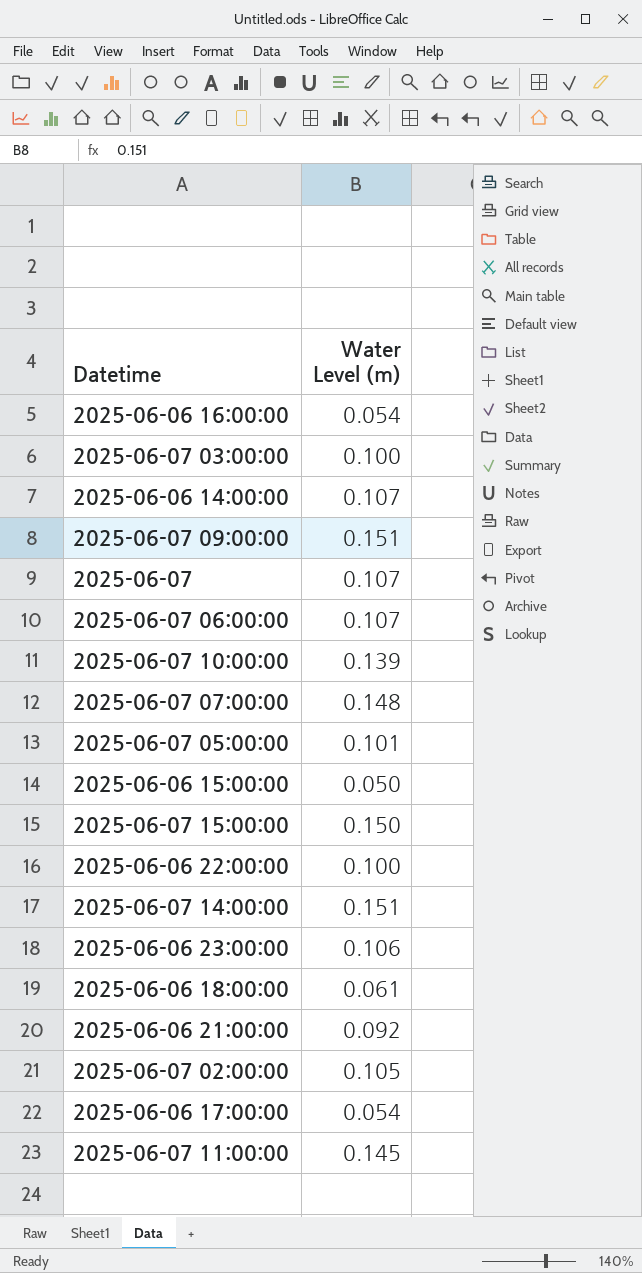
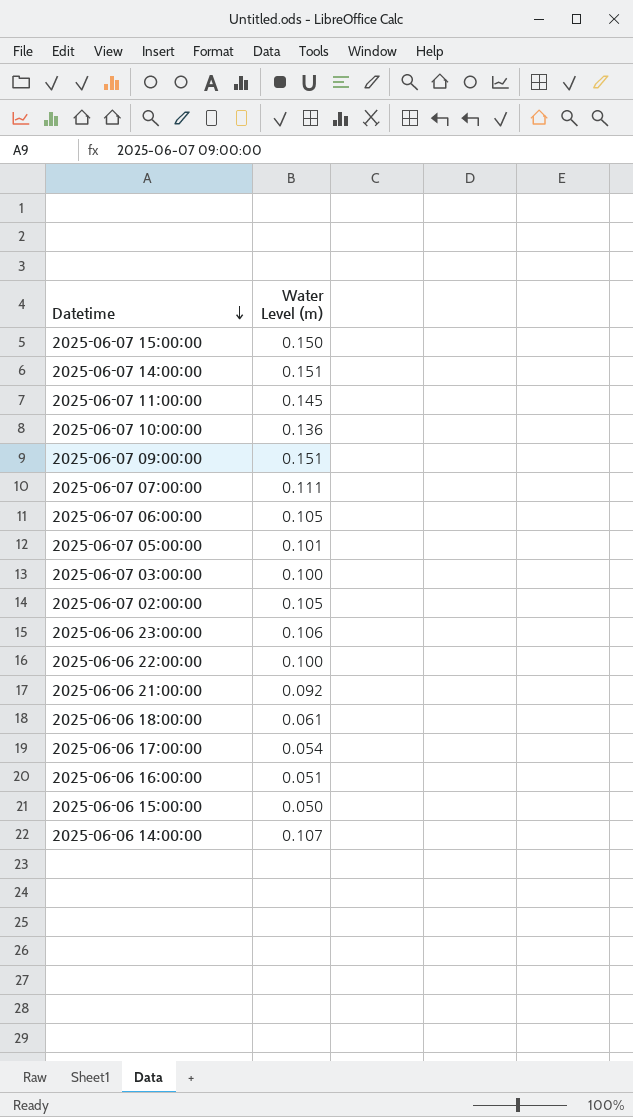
row order: none -> Datetime descending
row 2025-06-07: 0.107 -> none
2025-06-07 10:00:00 | Water Level (m): 0.139 -> 0.136
2025-06-07 07:00:00 | Water Level (m): 0.148 -> 0.111
2025-06-07 06:00:00 | Water Level (m): 0.107 -> 0.105
2025-06-06 16:00:00 | Water Level (m): 0.054 -> 0.051

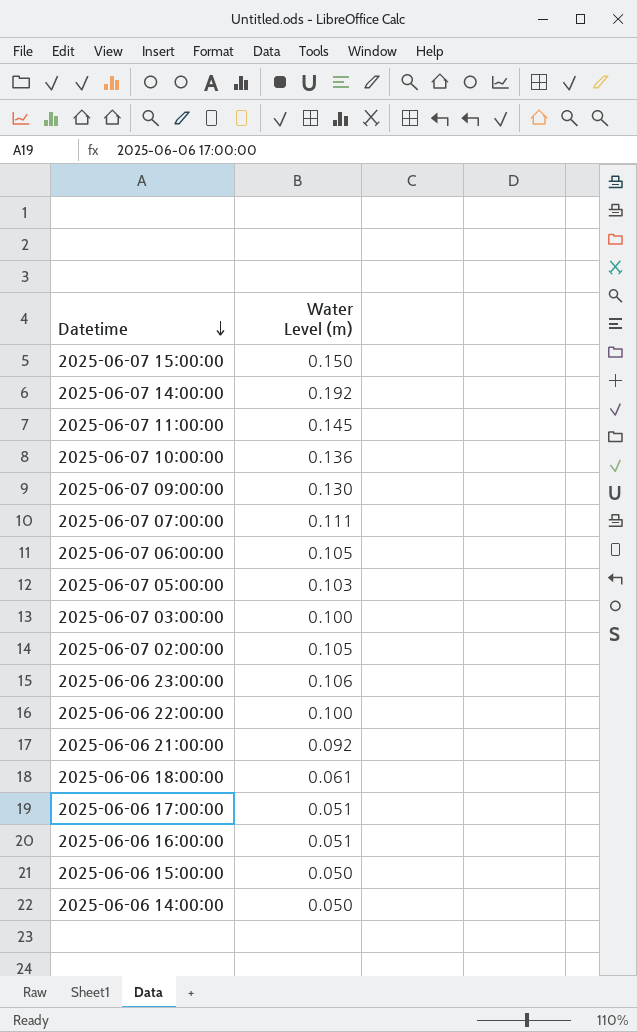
2025-06-07 14:00:00 | Water Level (m): 0.151 -> 0.192
2025-06-07 09:00:00 | Water Level (m): 0.151 -> 0.130
2025-06-07 05:00:00 | Water Level (m): 0.101 -> 0.103
2025-06-06 17:00:00 | Water Level (m): 0.054 -> 0.051
2025-06-06 14:00:00 | Water Level (m): 0.107 -> 0.050

